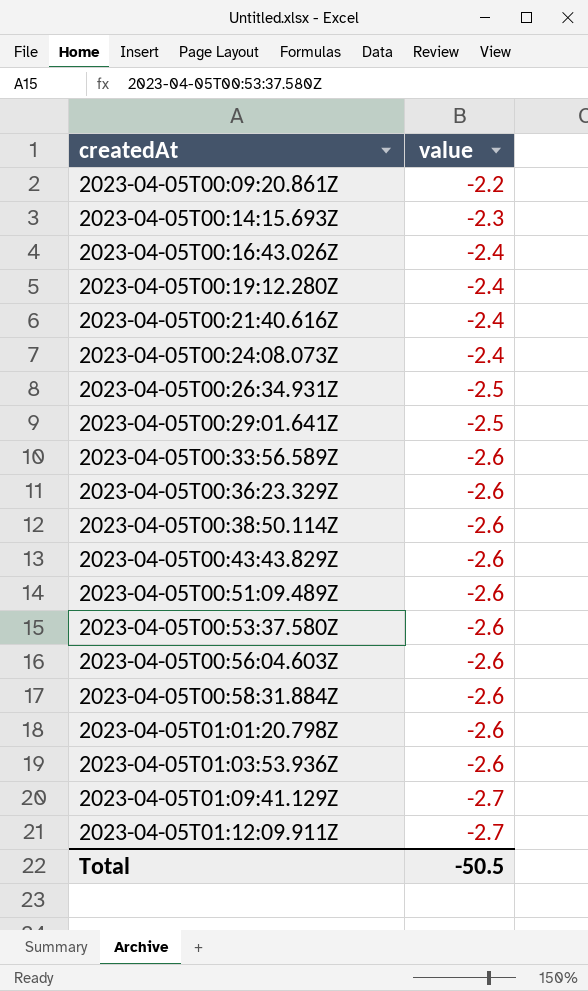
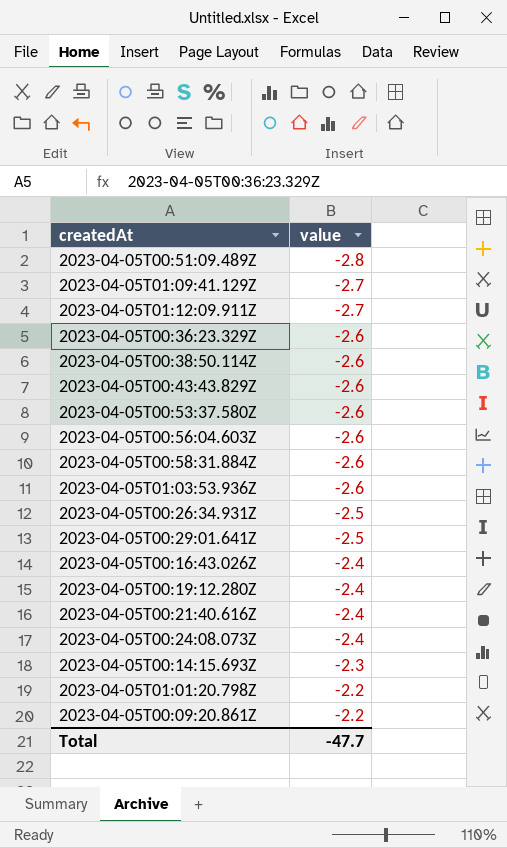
row order: createdAt ascending -> value ascending
row 2023-04-05T00:33:56.589Z: -2.6 -> none
2023-04-05T00:51:09.489Z | value: -2.6 -> -2.8
2023-04-05T01:01:20.798Z | value: -2.6 -> -2.2
Total | value: -50.5 -> -47.7

